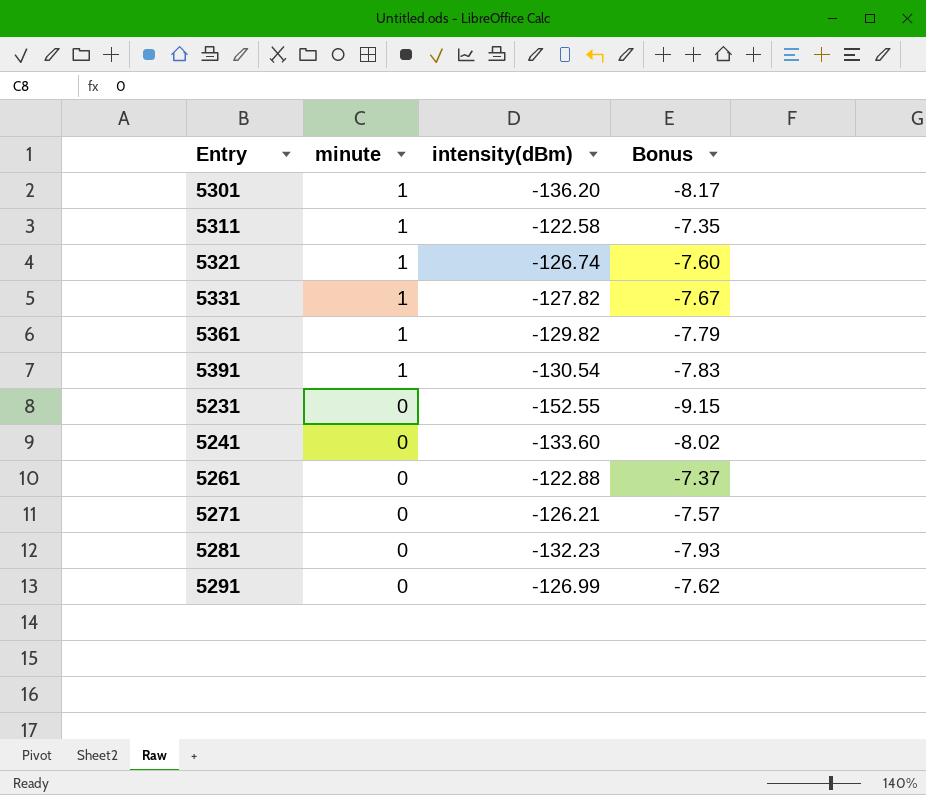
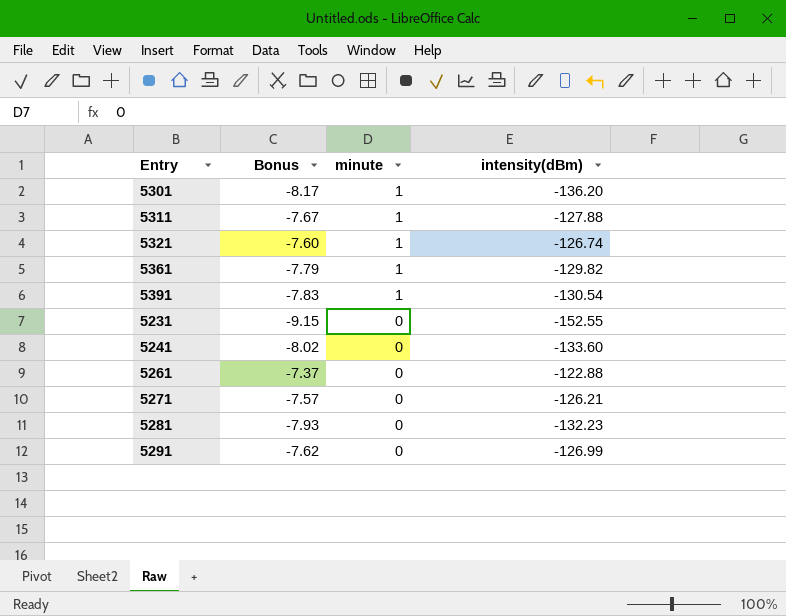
column Bonus | position: 4 -> 2
row 5331: 1 | -127.82 | -7.67 -> none
5311 | Bonus: -7.35 -> -7.67
5311 | intensity(dBm): -122.58 -> -127.88

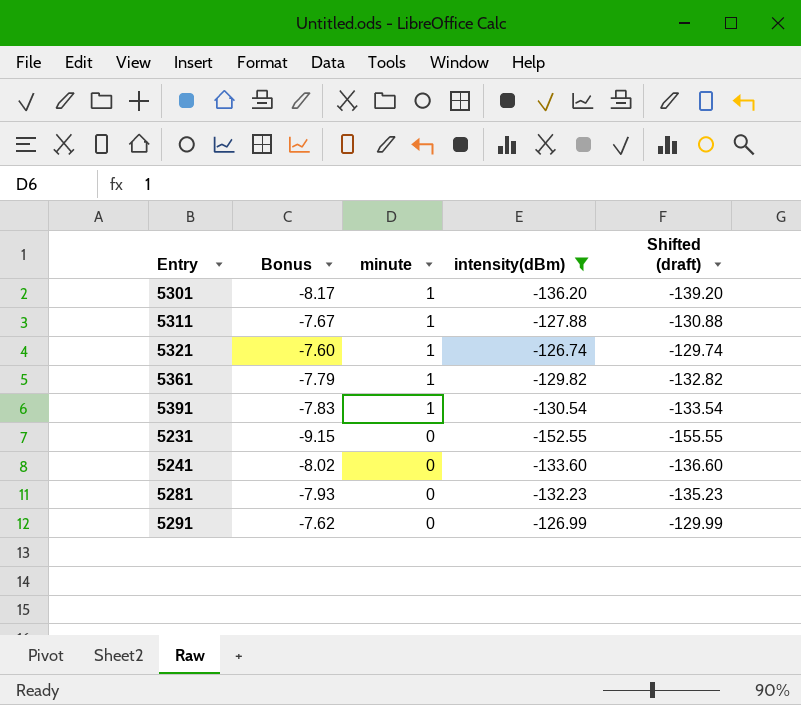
filter: none -> intensity(dBm) <= -126.74
column Shifted (draft) | formula: none -> [intensity(dBm)] - 3

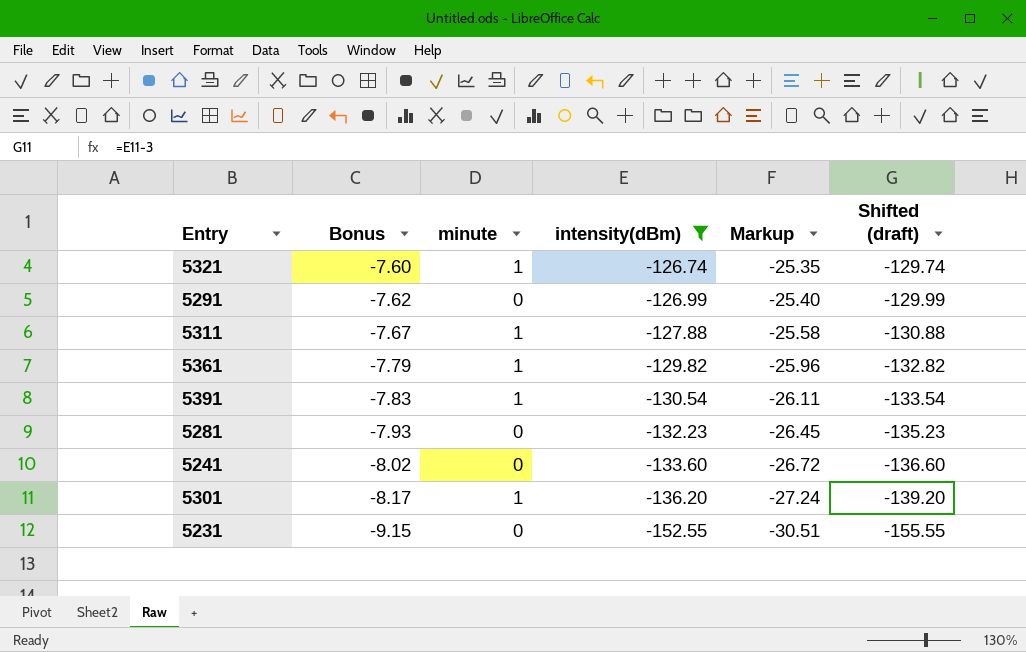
row order: minute descending -> Bonus descending
column Markup | formula: none -> [intensity(dBm)] * 0.2

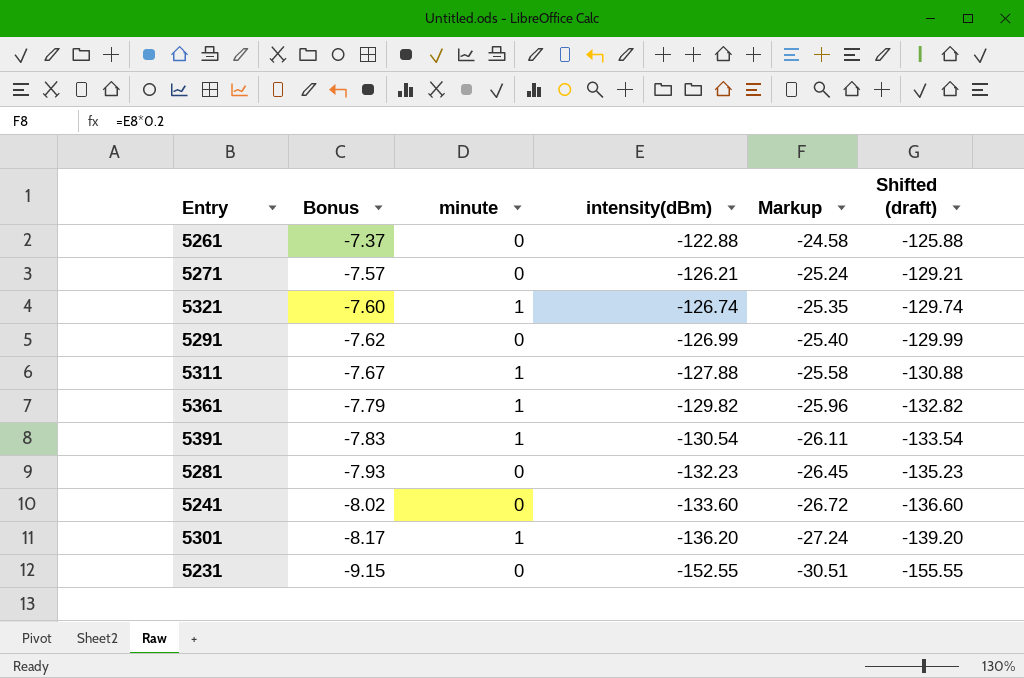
filter: intensity(dBm) <= -126.74 -> none

